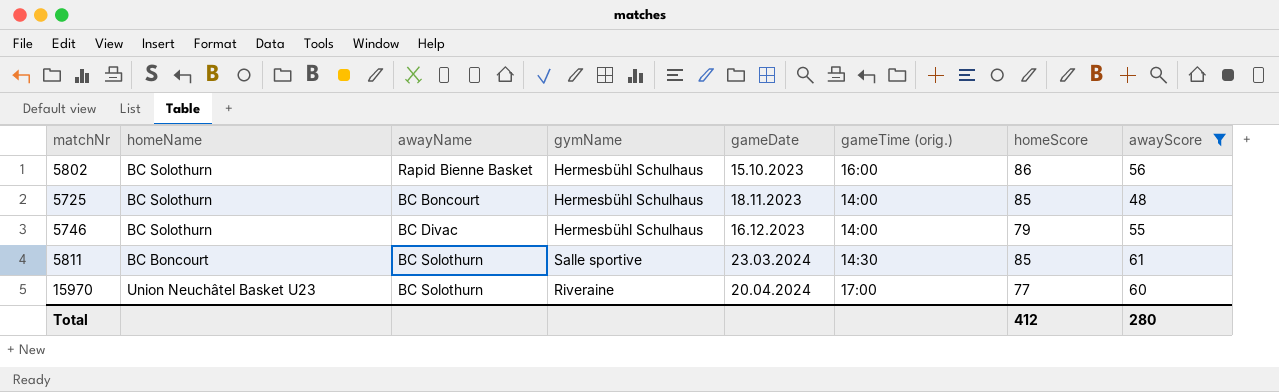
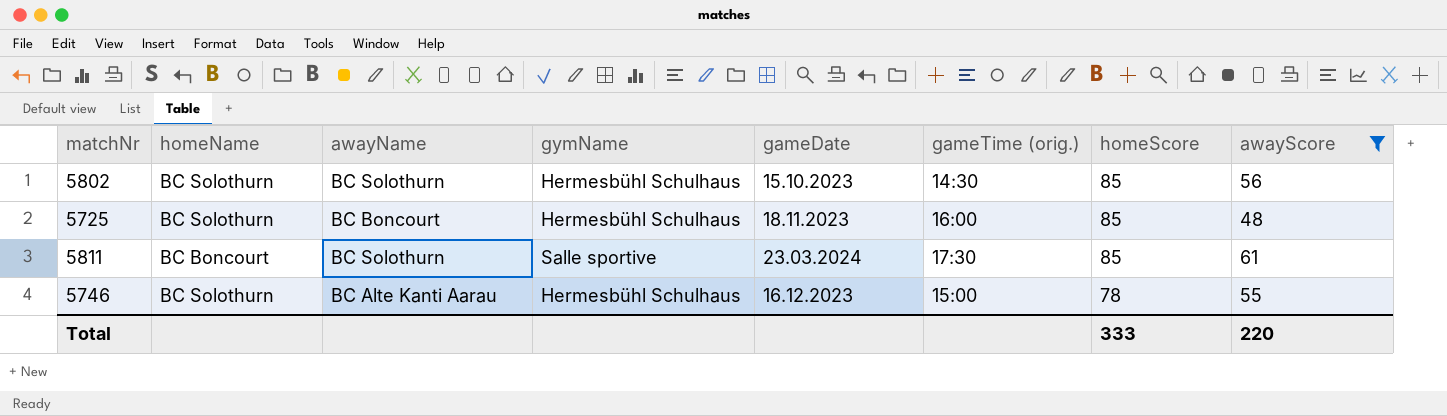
row order: gameDate ascending -> homeScore descending
row 15970: Union Neuchâtel Basket U23 | BC Solothurn | Riveraine | 20.04.2024 | 17:00 | 77 | 60 -> none
5802 | awayName: Rapid Bienne Basket -> BC Solothurn
5802 | gameTime (orig.): 16:00 -> 14:30
5802 | homeScore: 86 -> 85
5725 | gameTime (orig.): 14:00 -> 16:00
5811 | gameTime (orig.): 14:30 -> 17:30
5746 | awayName: BC Divac -> BC Alte Kanti Aarau
5746 | gameTime (orig.): 14:00 -> 15:00
5746 | homeScore: 79 -> 78
Total | homeScore: 412 -> 333
Total | awayScore: 280 -> 220

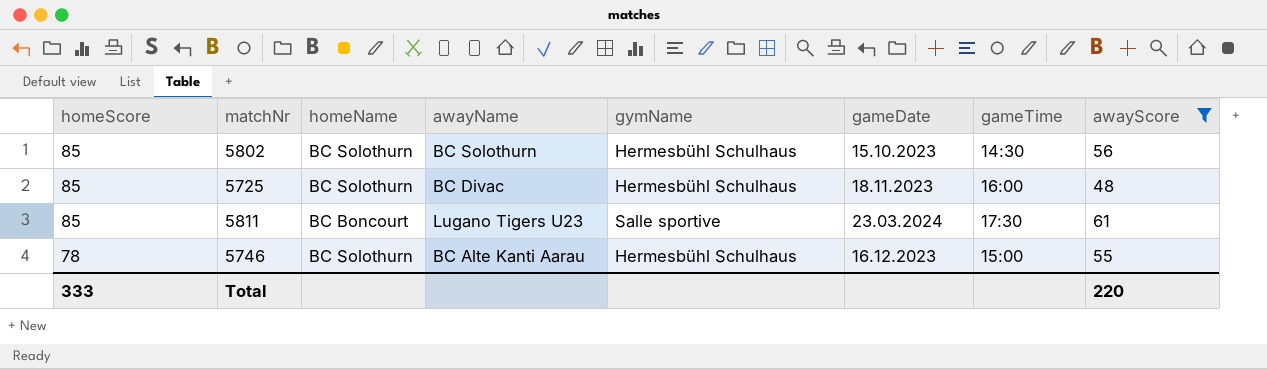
column homeScore | position: 7 -> 1
column name: gameTime (orig.) -> gameTime
5725 | awayName: BC Boncourt -> BC Divac
5811 | awayName: BC Solothurn -> Lugano Tigers U23

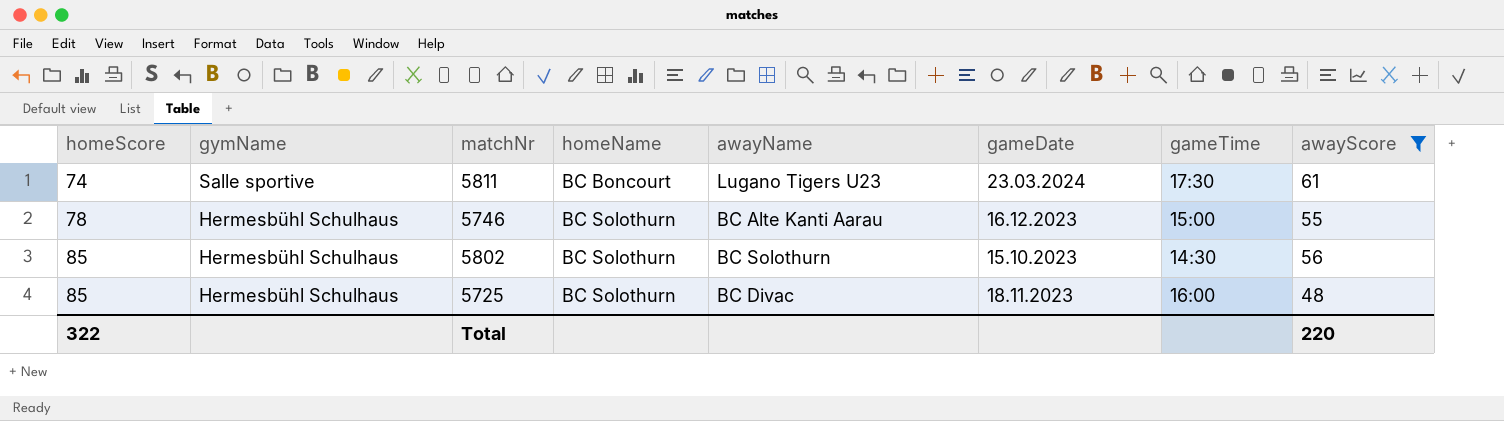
row order: homeScore descending -> homeScore ascending
column gymName | position: 5 -> 2
5811 | homeScore: 85 -> 74
Total | homeScore: 333 -> 322

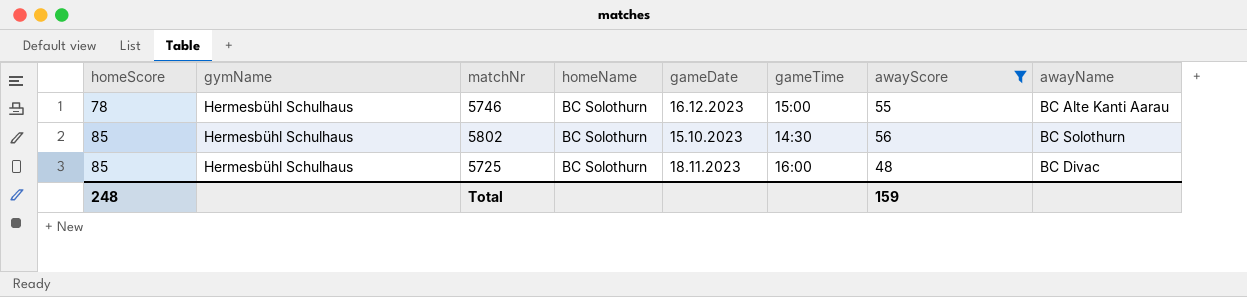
column awayName | position: 5 -> 8
row 5811: 74 | Salle sportive | BC Boncourt | Lugano Tigers U23 | 23.03.2024 | 17:30 | 61 -> none
Total | homeScore: 322 -> 248
Total | awayScore: 220 -> 159

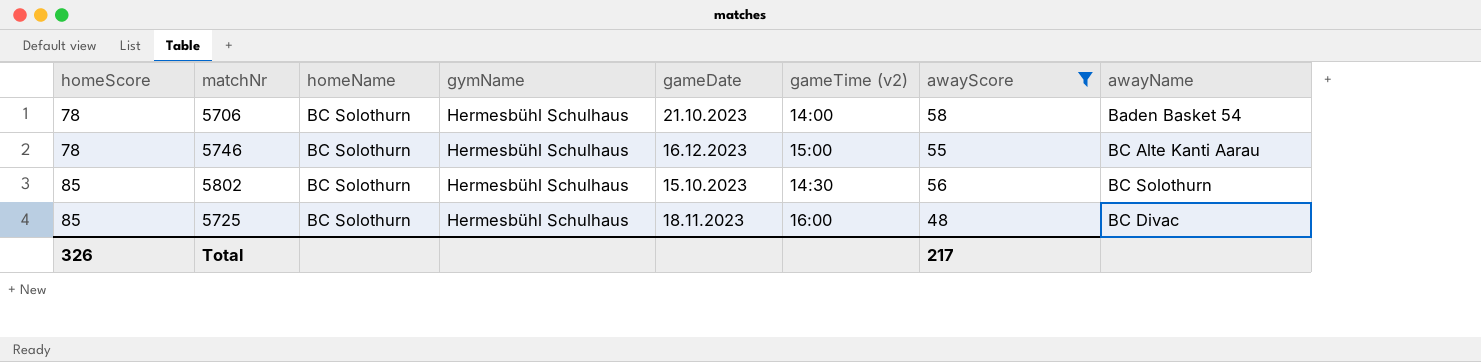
column gymName | position: 2 -> 4
column name: gameTime -> gameTime (v2)
row 5706: none -> 78 | BC Solothurn | Hermesbühl Schulhaus | 21.10.2023 | 14:00 | 58 | Baden Basket 54
Total | homeScore: 248 -> 326
Total | awayScore: 159 -> 217

